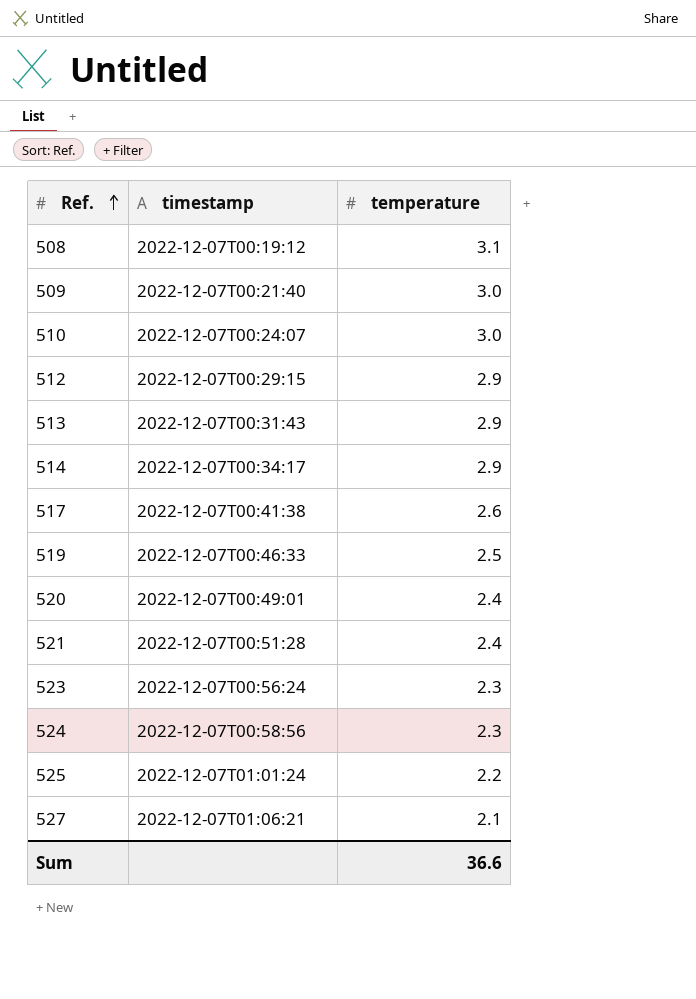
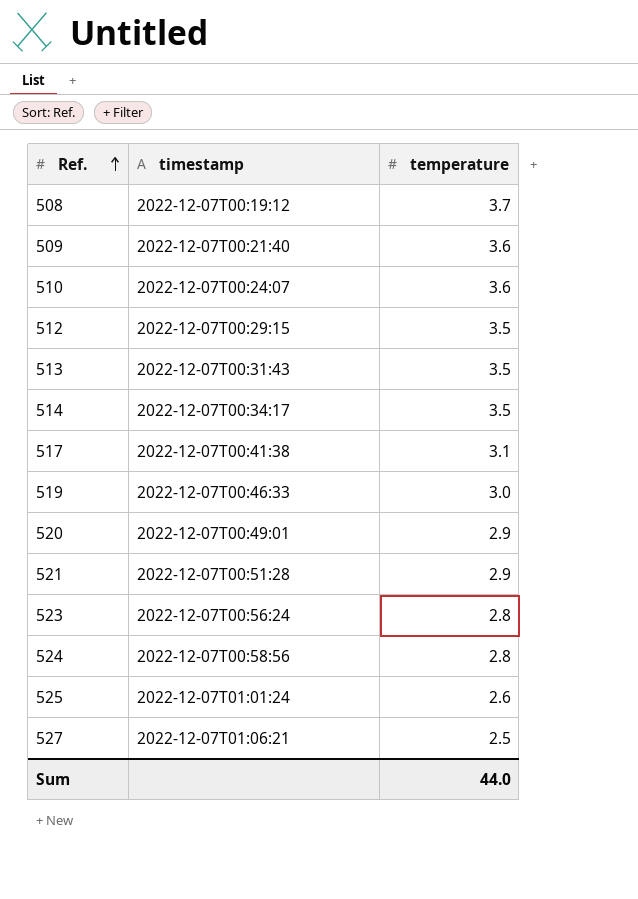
508 | temperature: 3.1 -> 3.7
509 | temperature: 3.0 -> 3.6
510 | temperature: 3.0 -> 3.6
512 | temperature: 2.9 -> 3.5
513 | temperature: 2.9 -> 3.5
514 | temperature: 2.9 -> 3.5
517 | temperature: 2.6 -> 3.1
519 | temperature: 2.5 -> 3.0
520 | temperature: 2.4 -> 2.9
521 | temperature: 2.4 -> 2.9
523 | temperature: 2.3 -> 2.8
524 | temperature: 2.3 -> 2.8
525 | temperature: 2.2 -> 2.6
527 | temperature: 2.1 -> 2.5
Sum | temperature: 36.6 -> 44.0

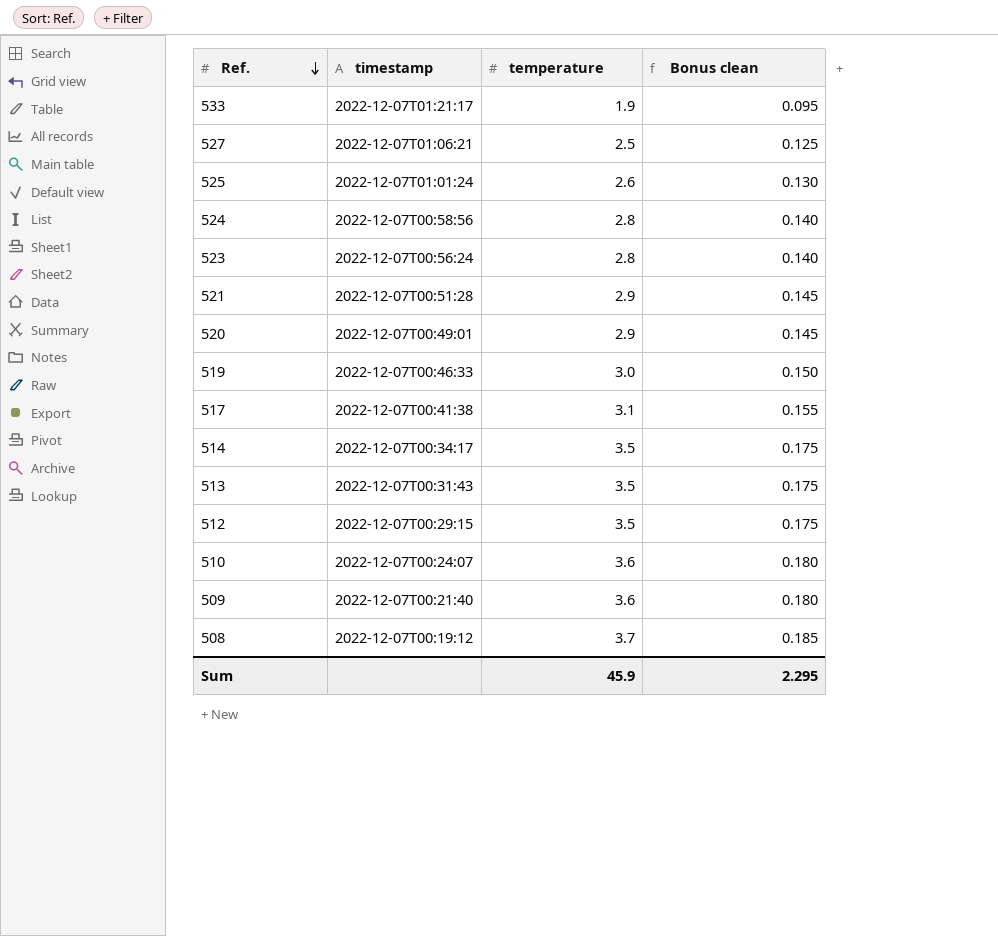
row order: Ref. ascending -> Ref. descending
column Bonus clean | formula: none -> [temperature] * 0.05
row 533: none -> 2022-12-07T01:21:17 | 1.9 | 0.095
Sum | temperature: 44.0 -> 45.9

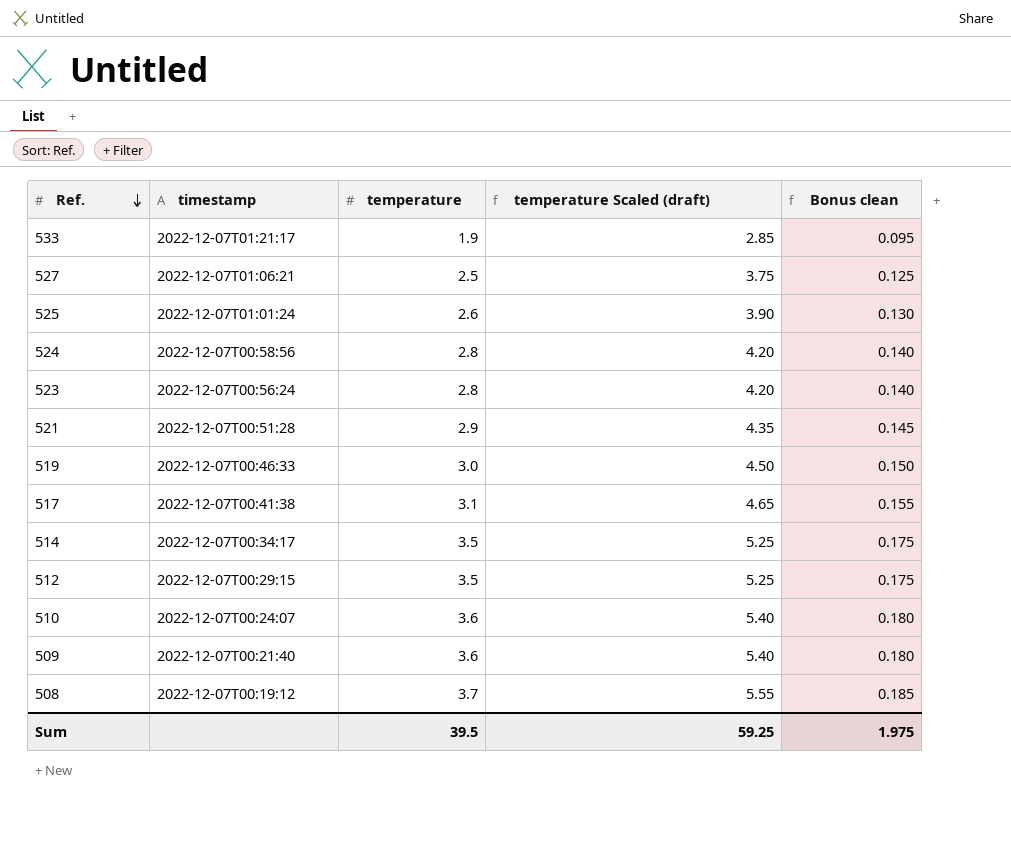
column temperature Scaled (draft) | formula: none -> [temperature] * 1.5
row 520: 2022-12-07T00:49:01 | 2.9 | 0.145 -> none
row 513: 2022-12-07T00:31:43 | 3.5 | 0.175 -> none
Sum | temperature: 45.9 -> 39.5
Sum | Bonus clean: 2.295 -> 1.975

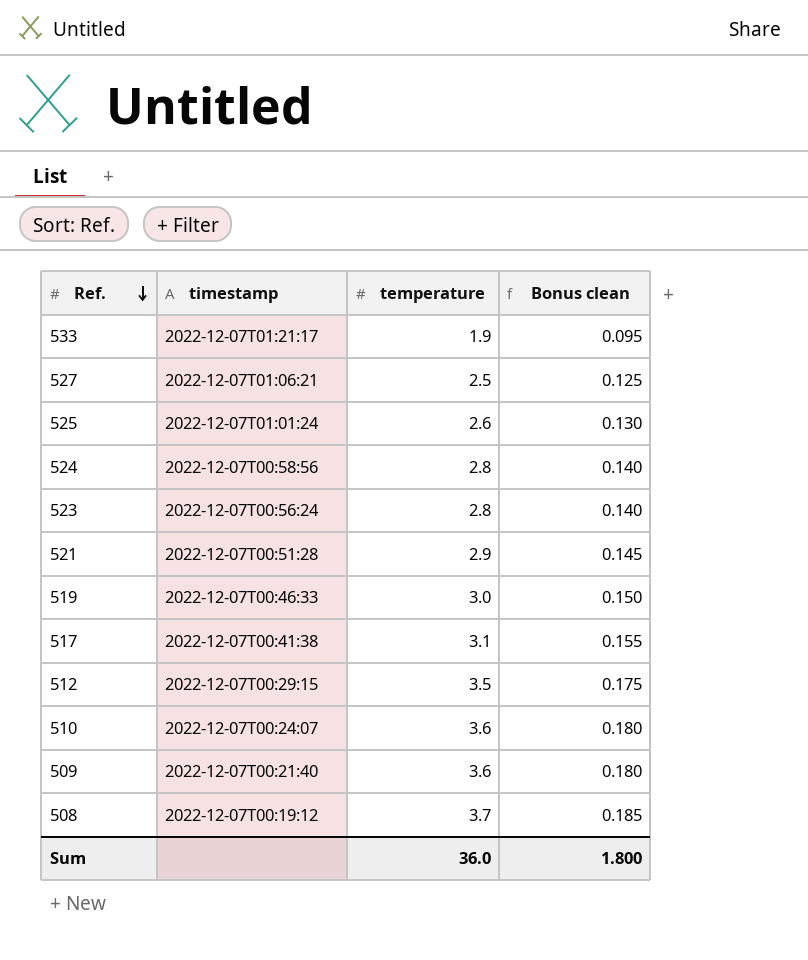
column temperature Scaled (draft) | formula: [temperature] * 1.5 -> none
row 514: 2022-12-07T00:34:17 | 3.5 | 5.25 | 0.175 -> none
Sum | temperature: 39.5 -> 36.0
Sum | Bonus clean: 1.975 -> 1.800

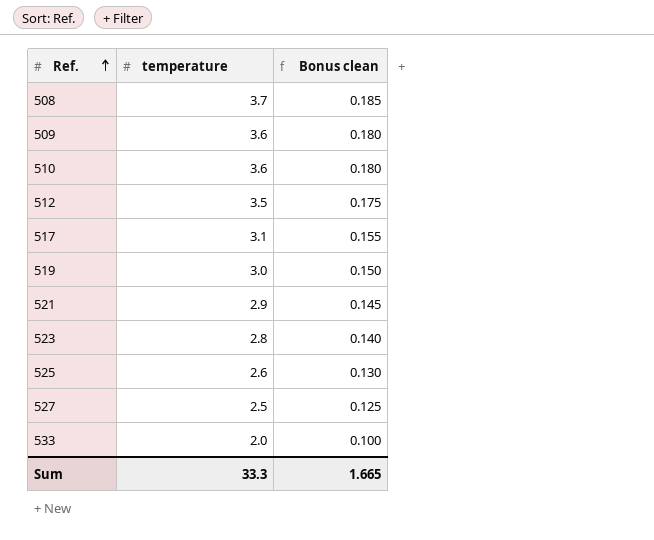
row order: Ref. descending -> Ref. ascending
column timestamp | position: 2 -> none
row 524: 2022-12-07T00:58:56 | 2.8 | 0.140 -> none
533 | temperature: 1.9 -> 2.0
533 | Bonus clean: 0.095 -> 0.100
Sum | temperature: 36.0 -> 33.3
Sum | Bonus clean: 1.800 -> 1.665

